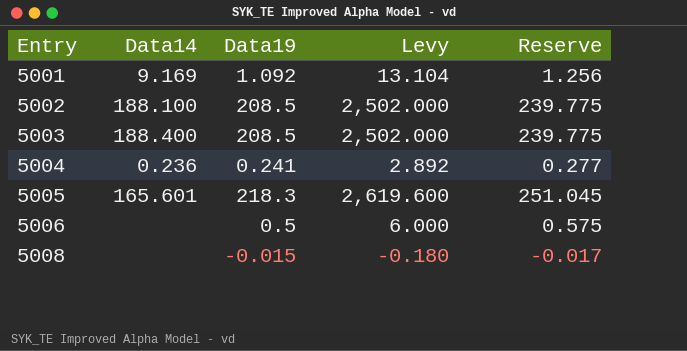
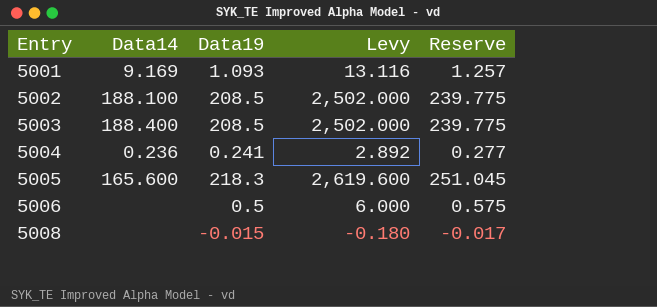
5001 | Data19: 1.092 -> 1.093
5001 | Levy: 13.104 -> 13.116
5001 | Reserve: 1.256 -> 1.257
5005 | Data14: 165.601 -> 165.600

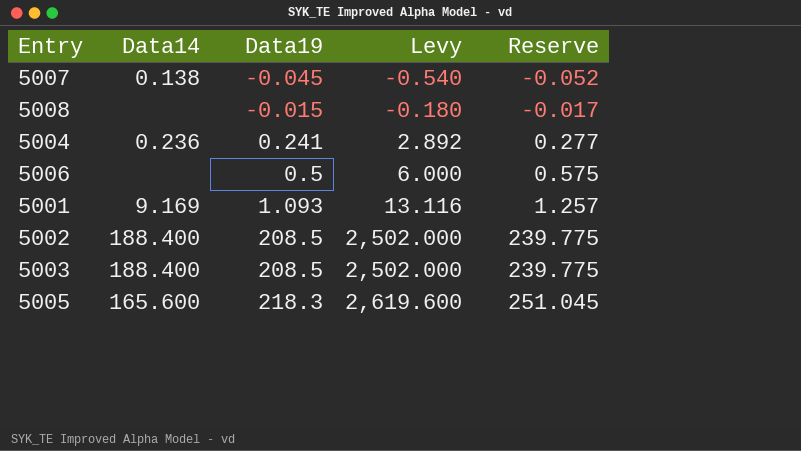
row order: Entry ascending -> Data19 ascending
row 5007: none -> 0.138 | -0.045 | -0.540 | -0.052
5002 | Data14: 188.100 -> 188.400

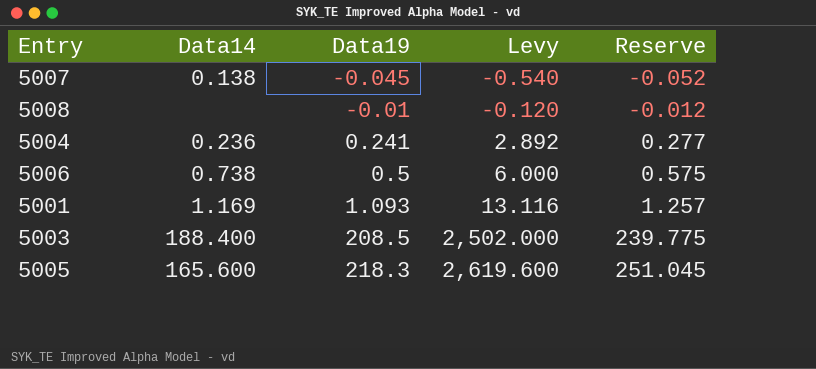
row 5002: 188.400 | 208.5 | 2,502.000 | 239.775 -> none
5008 | Data19: -0.015 -> -0.01
5008 | Levy: -0.180 -> -0.120
5008 | Reserve: -0.017 -> -0.012
5006 | Data14: none -> 0.738
5001 | Data14: 9.169 -> 1.169

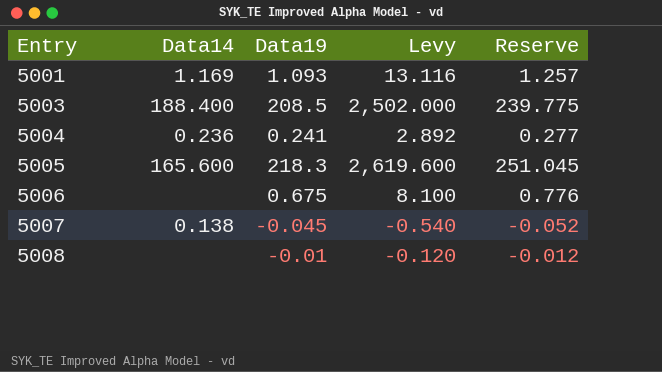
row order: Data19 ascending -> Entry ascending
5006 | Data14: 0.738 -> none
5006 | Data19: 0.5 -> 0.675
5006 | Levy: 6.000 -> 8.100
5006 | Reserve: 0.575 -> 0.776

